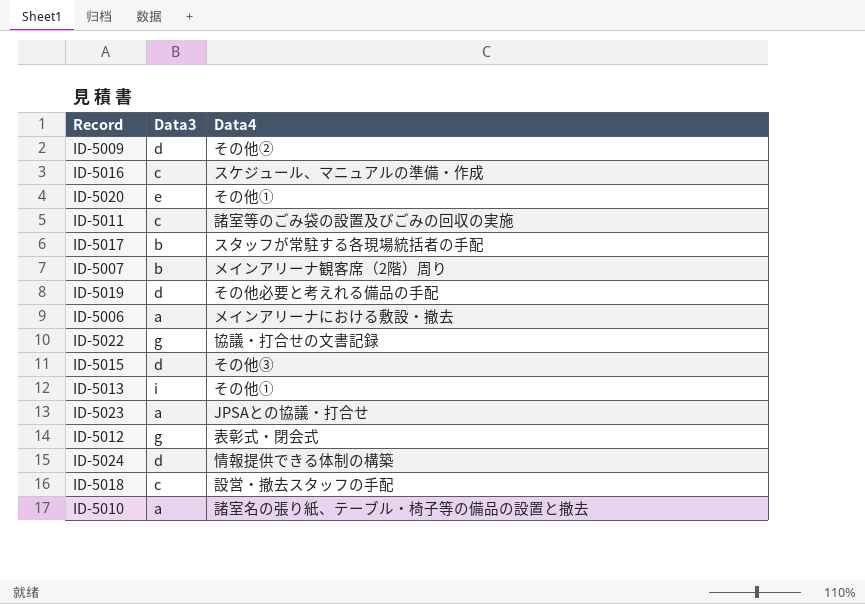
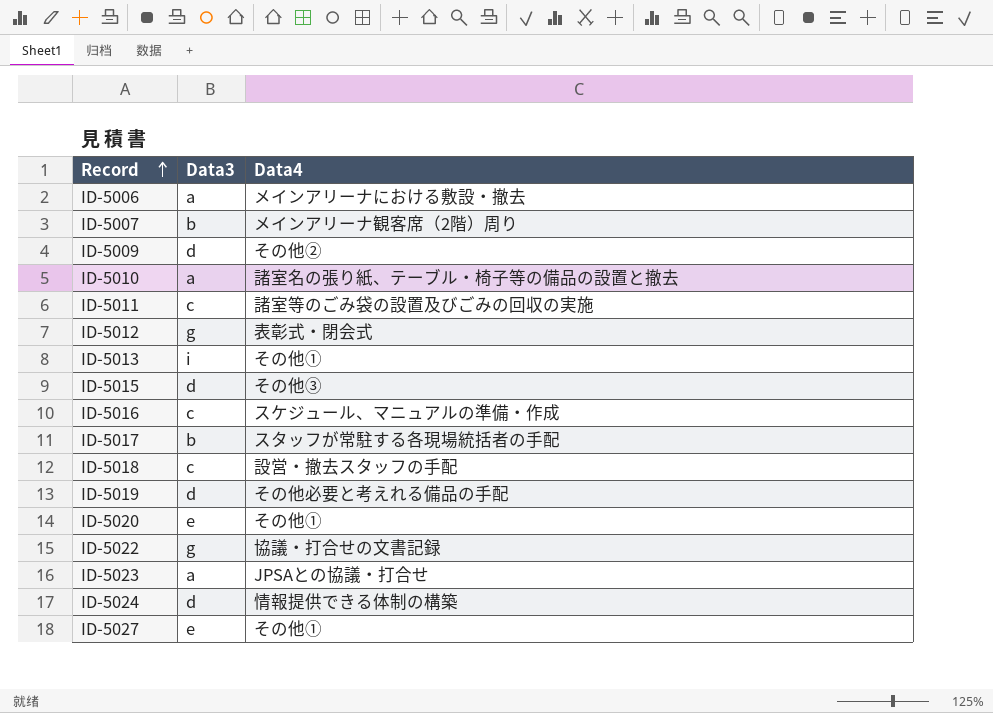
row order: none -> Record ascending
row ID-5027: none -> e | その他①

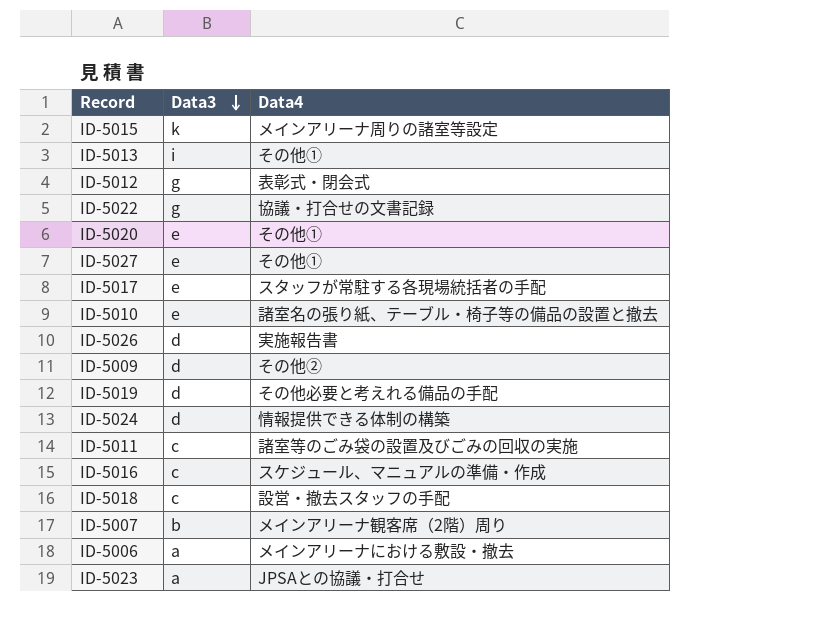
row order: Record ascending -> Data3 descending
ID-5015 | Data3: d -> k
ID-5015 | Data4: その他③ -> メインアリーナ周りの諸室等設定
ID-5017 | Data3: b -> e
ID-5010 | Data3: a -> e
row ID-5026: none -> d | 実施報告書

